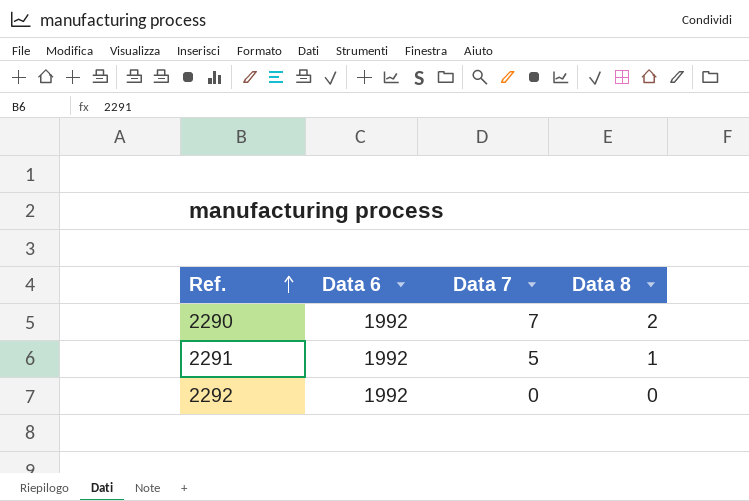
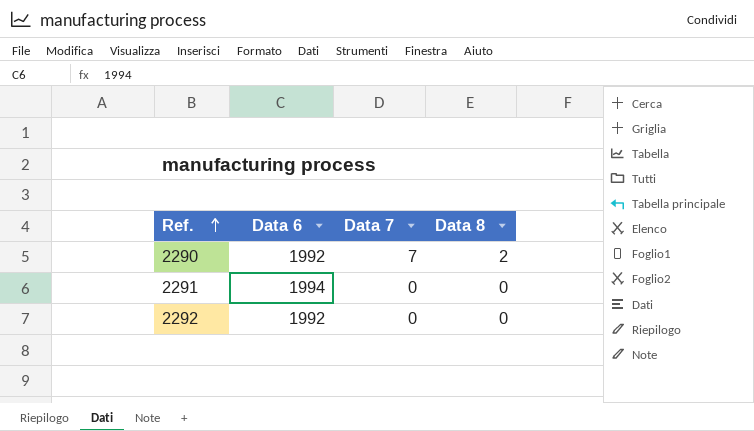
2291 | Data 6: 1992 -> 1994
2291 | Data 7: 5 -> 0
2291 | Data 8: 1 -> 0

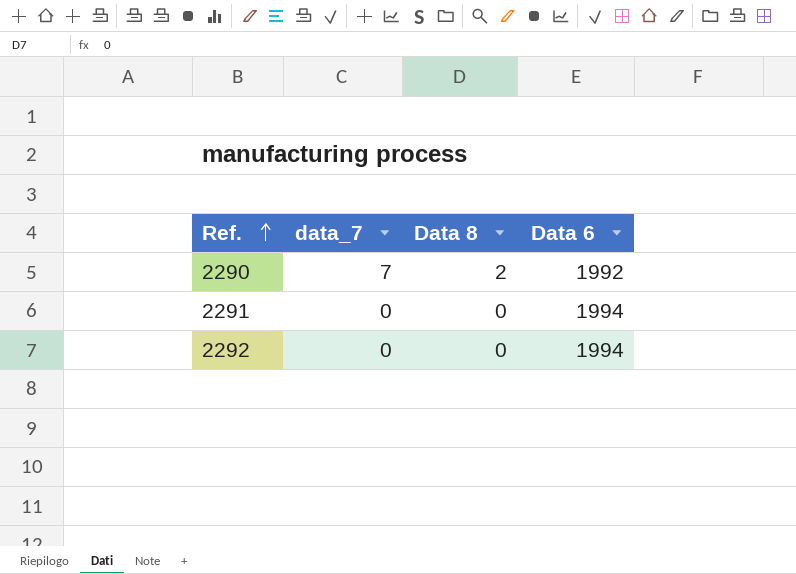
column name: Data 7 -> data_7
column Data 6 | position: 2 -> 4
2292 | Data 6: 1992 -> 1994

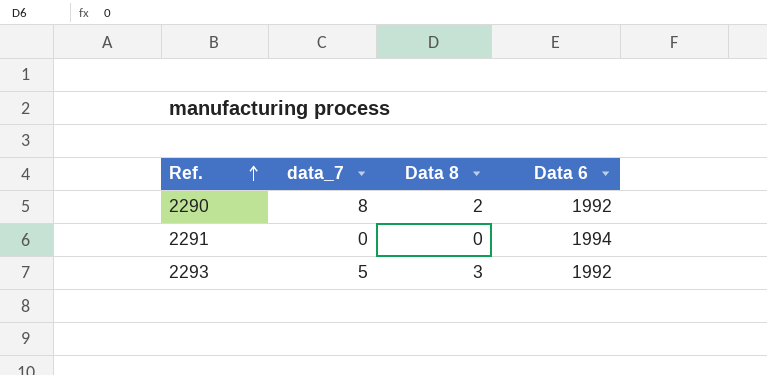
row 2292: 0 | 0 | 1994 -> none
2290 | data_7: 7 -> 8
row 2293: none -> 5 | 3 | 1992

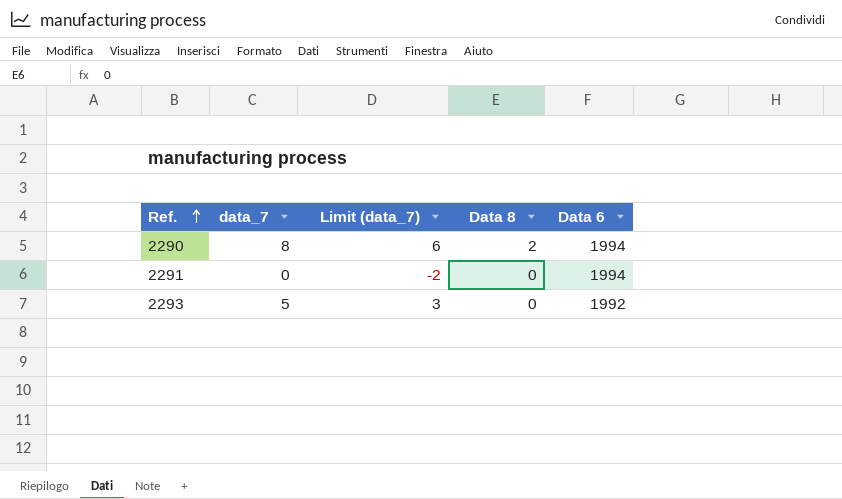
column Limit (data_7) | formula: none -> [data_7] - 2
2290 | Data 6: 1992 -> 1994
2293 | Data 8: 3 -> 0

